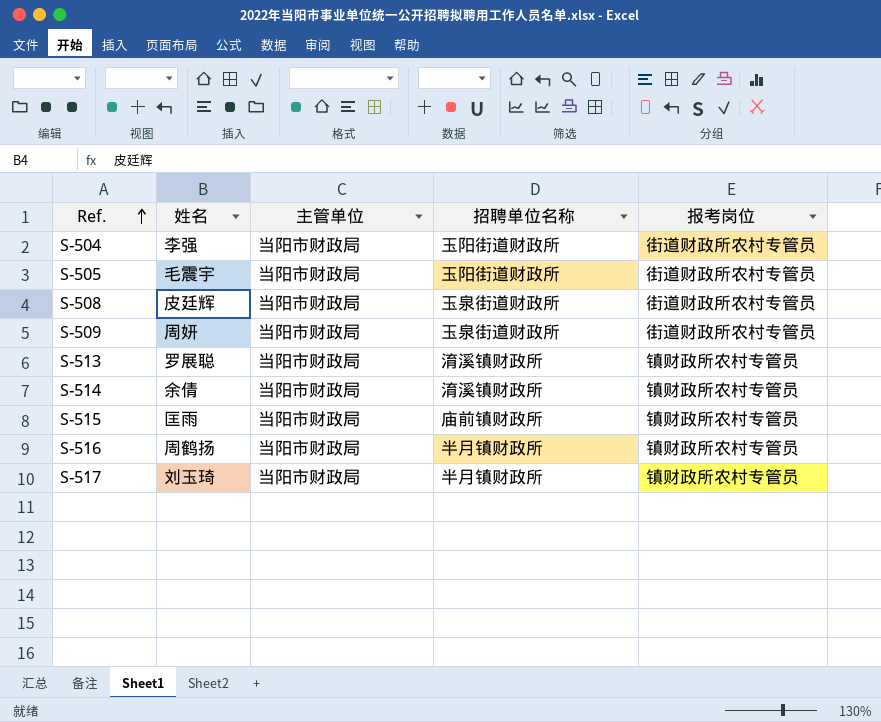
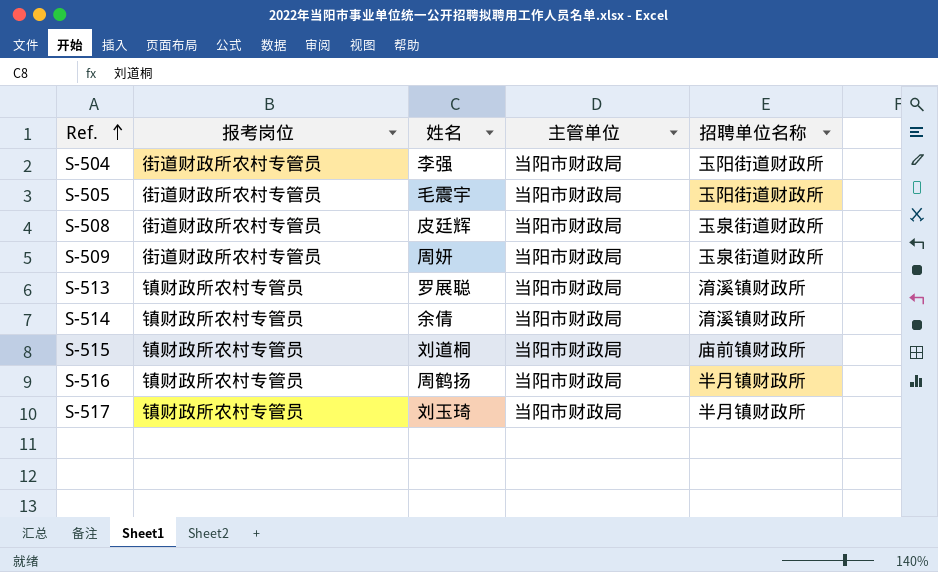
column 报考岗位 | position: 5 -> 2
S-515 | 姓名: 匡雨 -> 刘道桐

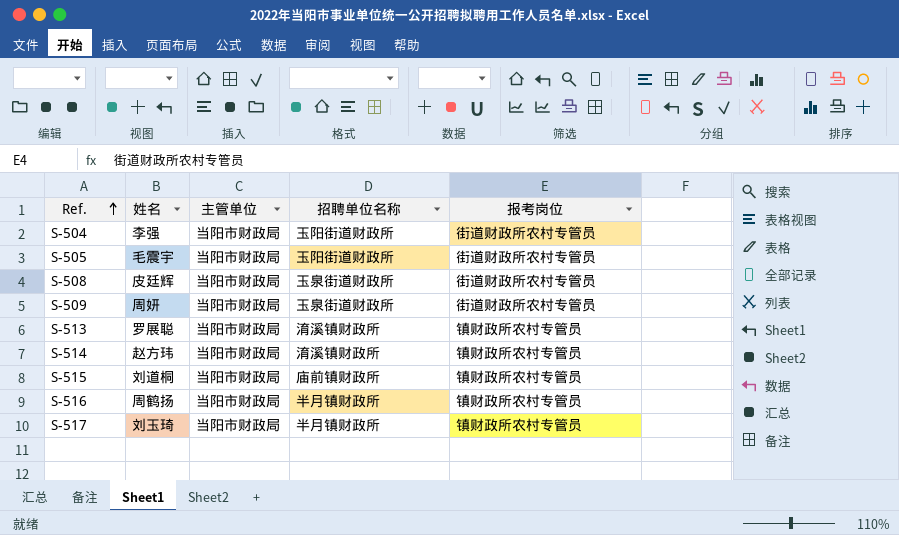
column 报考岗位 | position: 2 -> 5
S-514 | 姓名: 余倩 -> 赵方玮

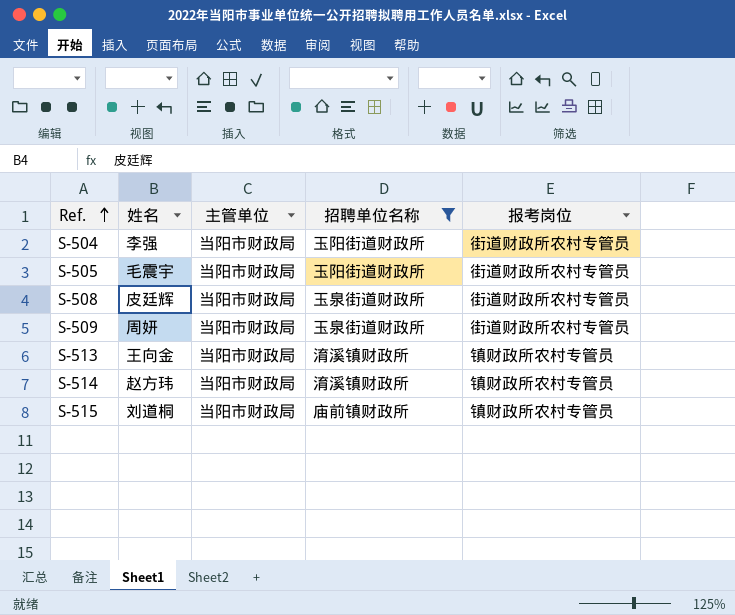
filter: none -> 招聘单位名称 != 半月镇财政所
S-513 | 姓名: 罗展聪 -> 王向金

